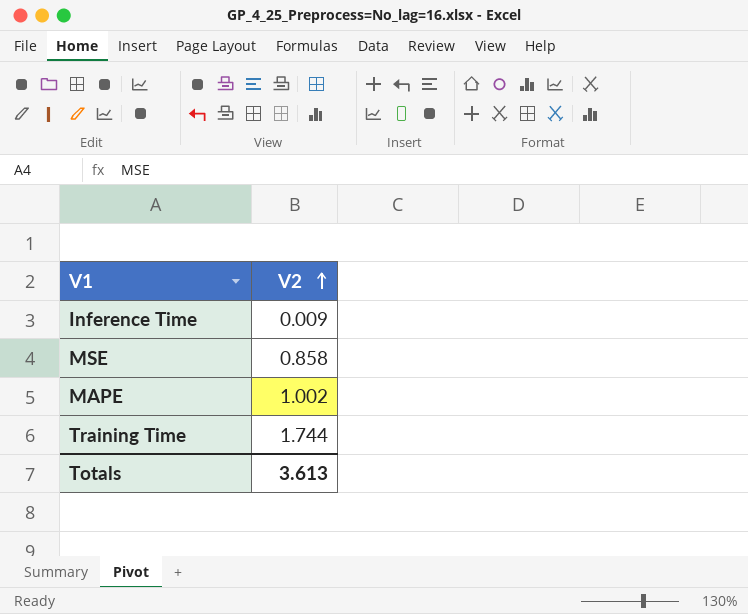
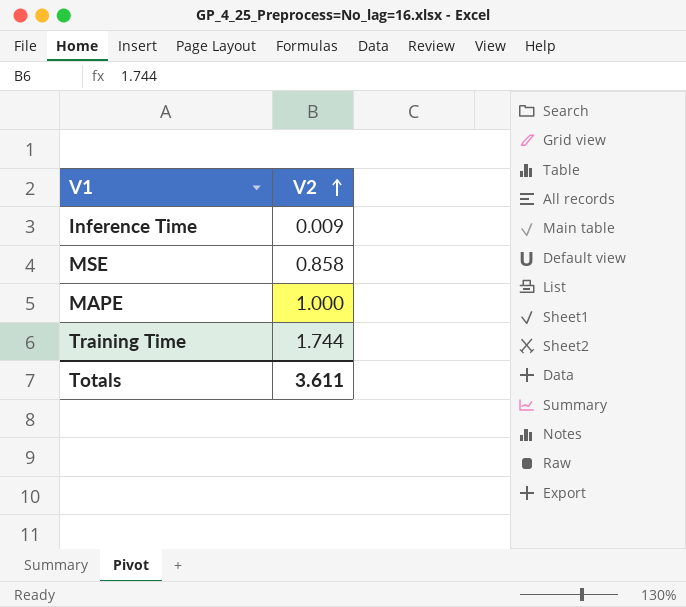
MAPE | V2: 1.002 -> 1.000
Totals | V2: 3.613 -> 3.611

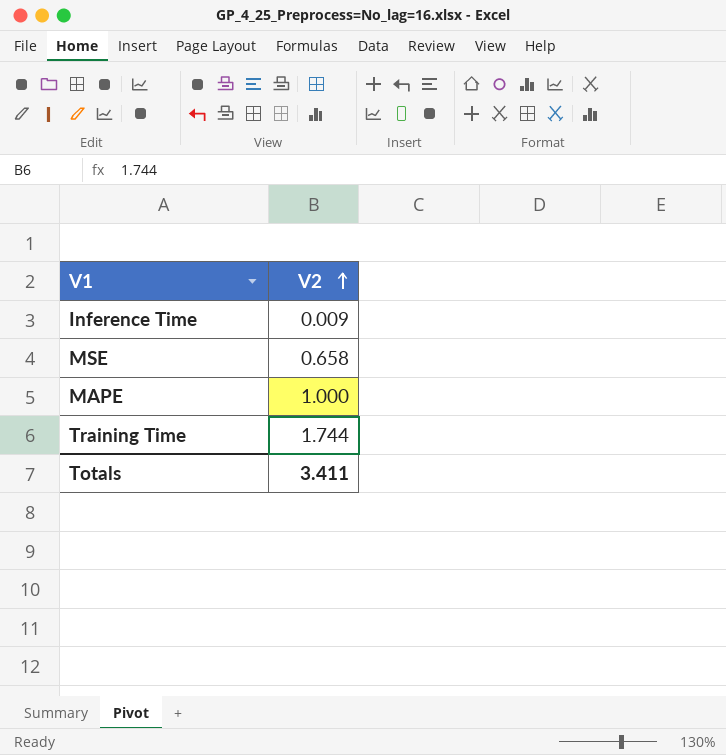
MSE | V2: 0.858 -> 0.658
Totals | V2: 3.611 -> 3.411

